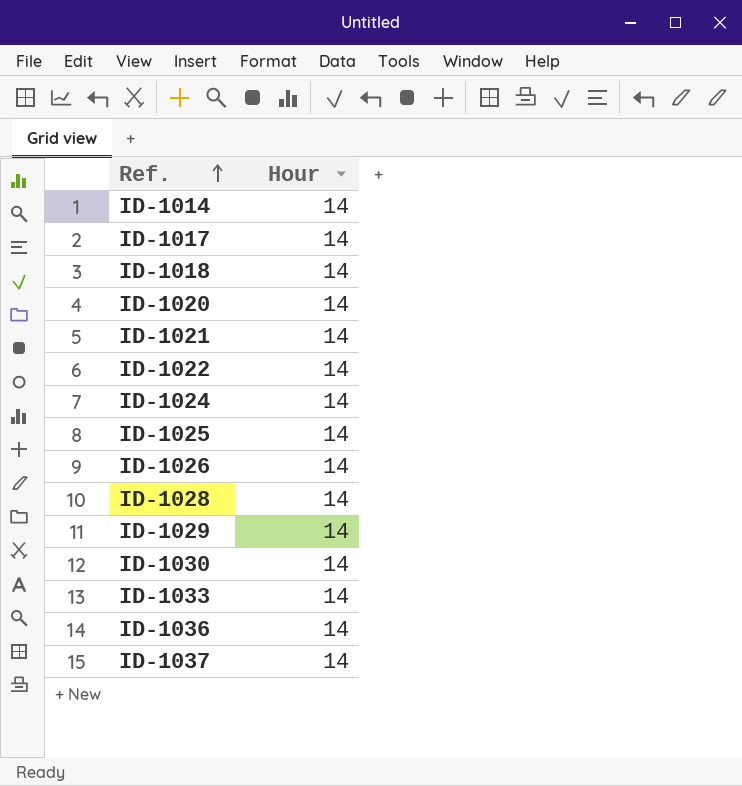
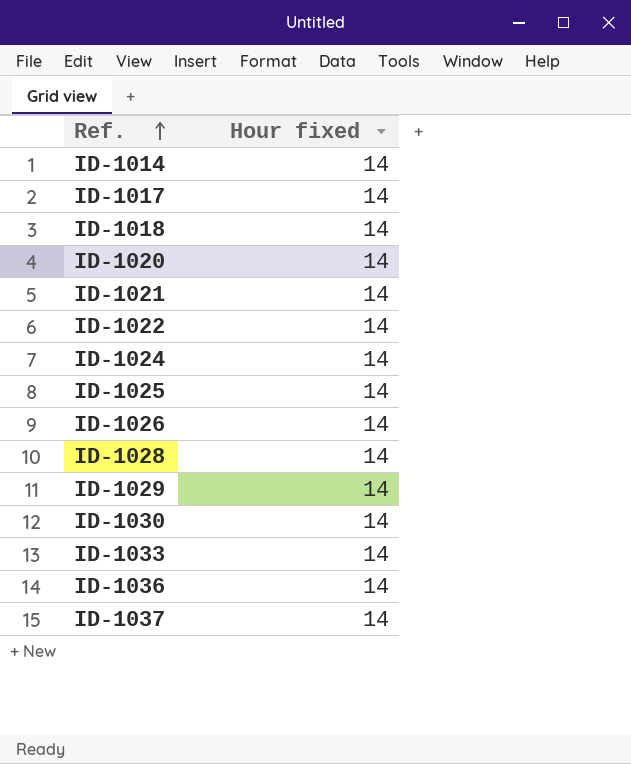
column name: Hour -> Hour fixed

